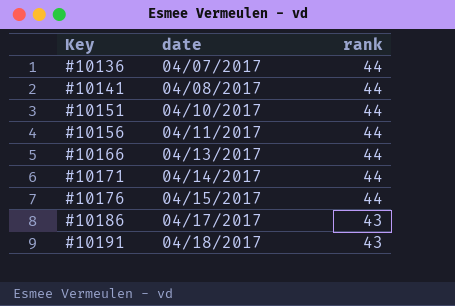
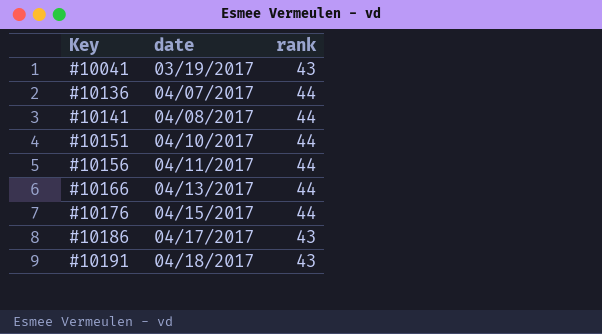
row #10171: 04/14/2017 | 44 -> none
row #10041: none -> 03/19/2017 | 43

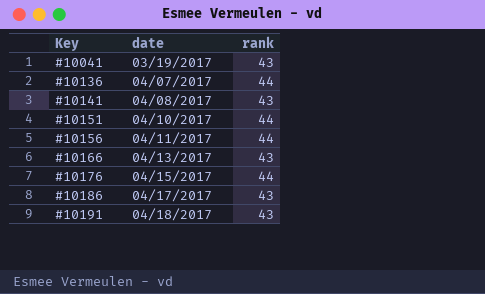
#10141 | rank: 44 -> 43
#10166 | rank: 44 -> 43

